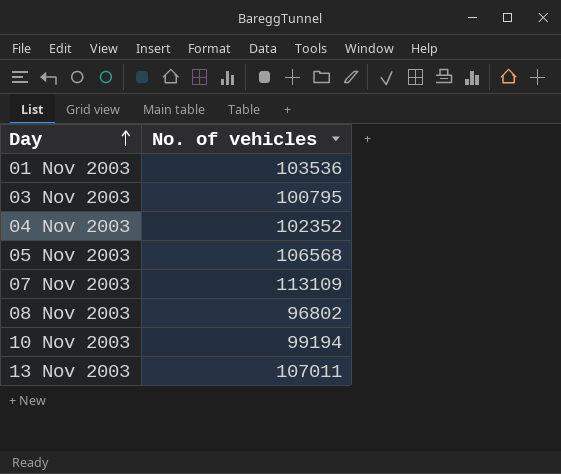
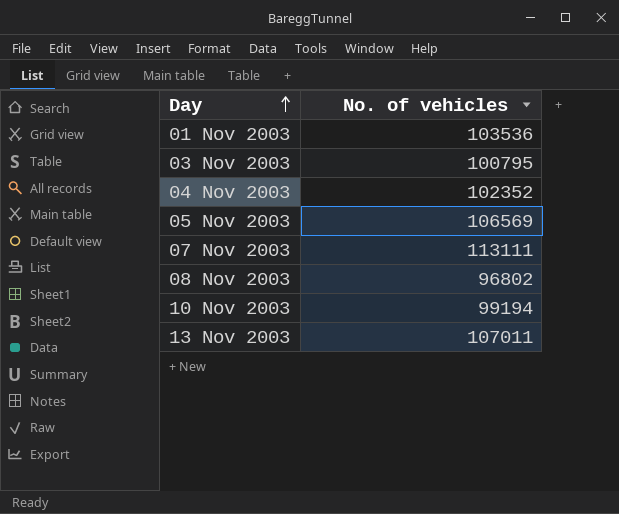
05 Nov 2003 | No. of vehicles: 106568 -> 106569
07 Nov 2003 | No. of vehicles: 113109 -> 113111

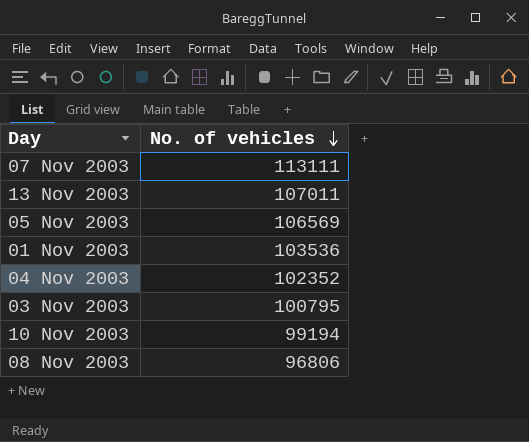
row order: Day ascending -> No. of vehicles descending
08 Nov 2003 | No. of vehicles: 96802 -> 96806

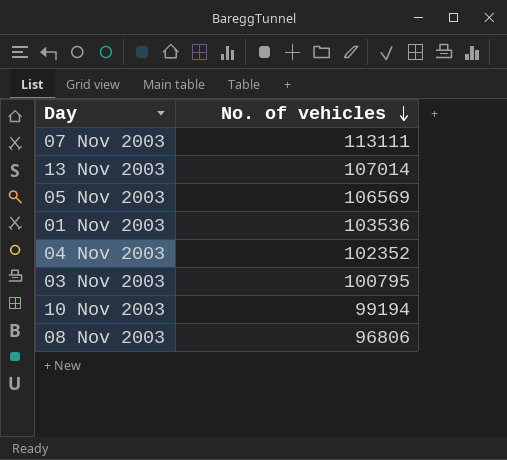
13 Nov 2003 | No. of vehicles: 107011 -> 107014

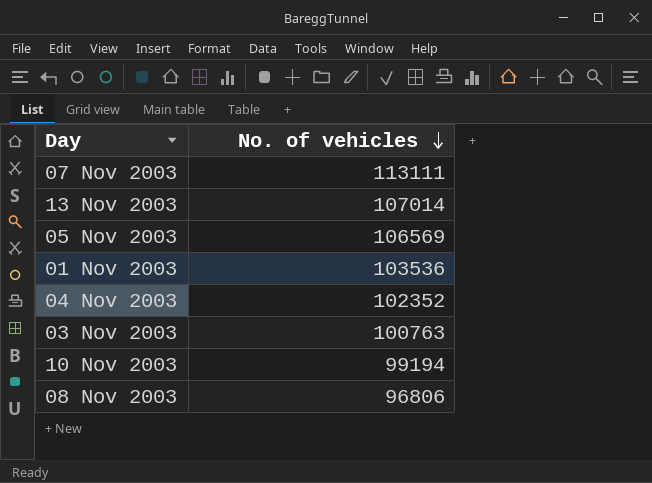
03 Nov 2003 | No. of vehicles: 100795 -> 100763

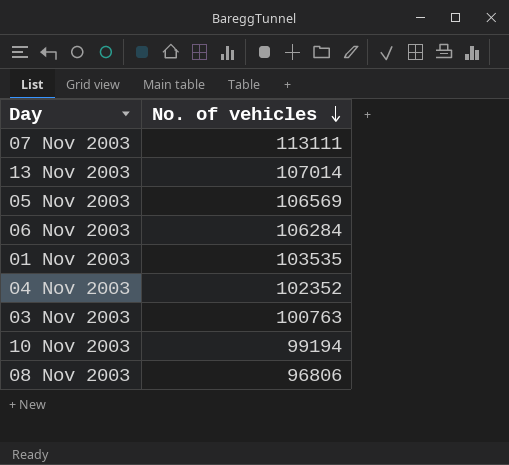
row 06 Nov 2003: none -> 106284
01 Nov 2003 | No. of vehicles: 103536 -> 103535

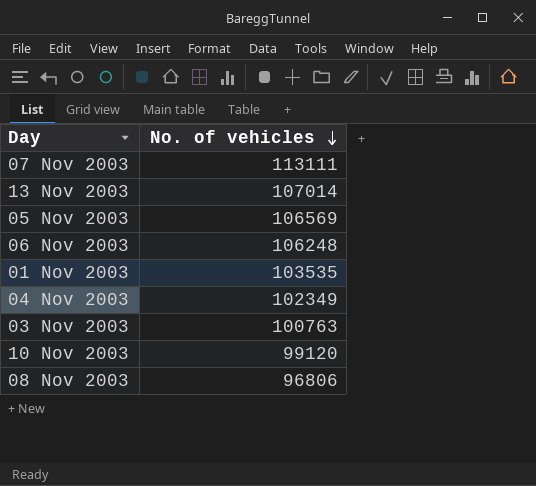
06 Nov 2003 | No. of vehicles: 106284 -> 106248
04 Nov 2003 | No. of vehicles: 102352 -> 102349
10 Nov 2003 | No. of vehicles: 99194 -> 99120

